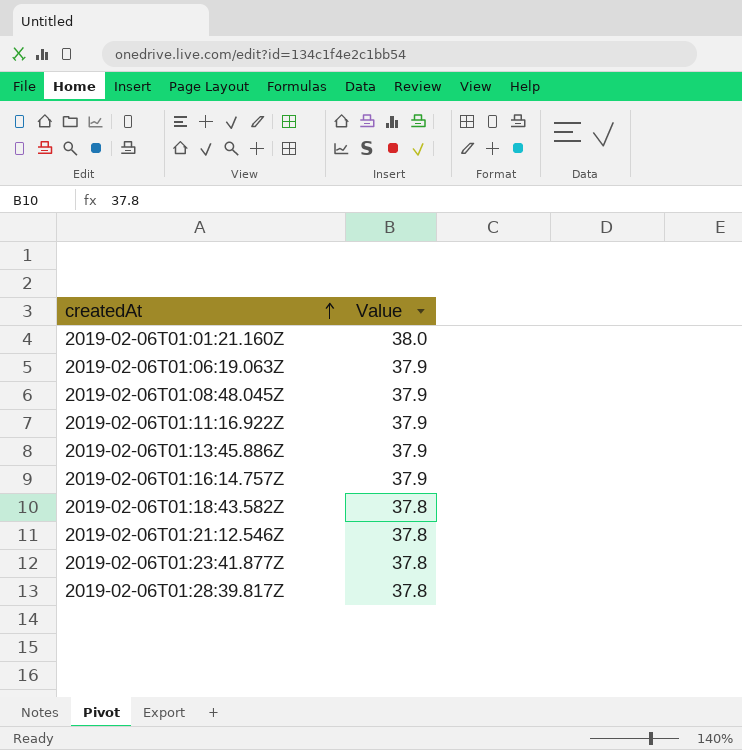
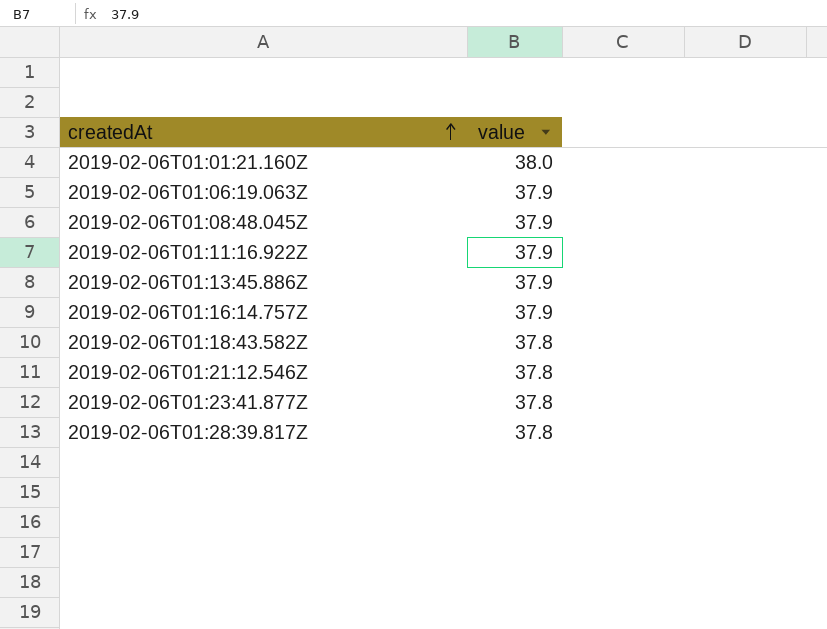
column name: Value -> value

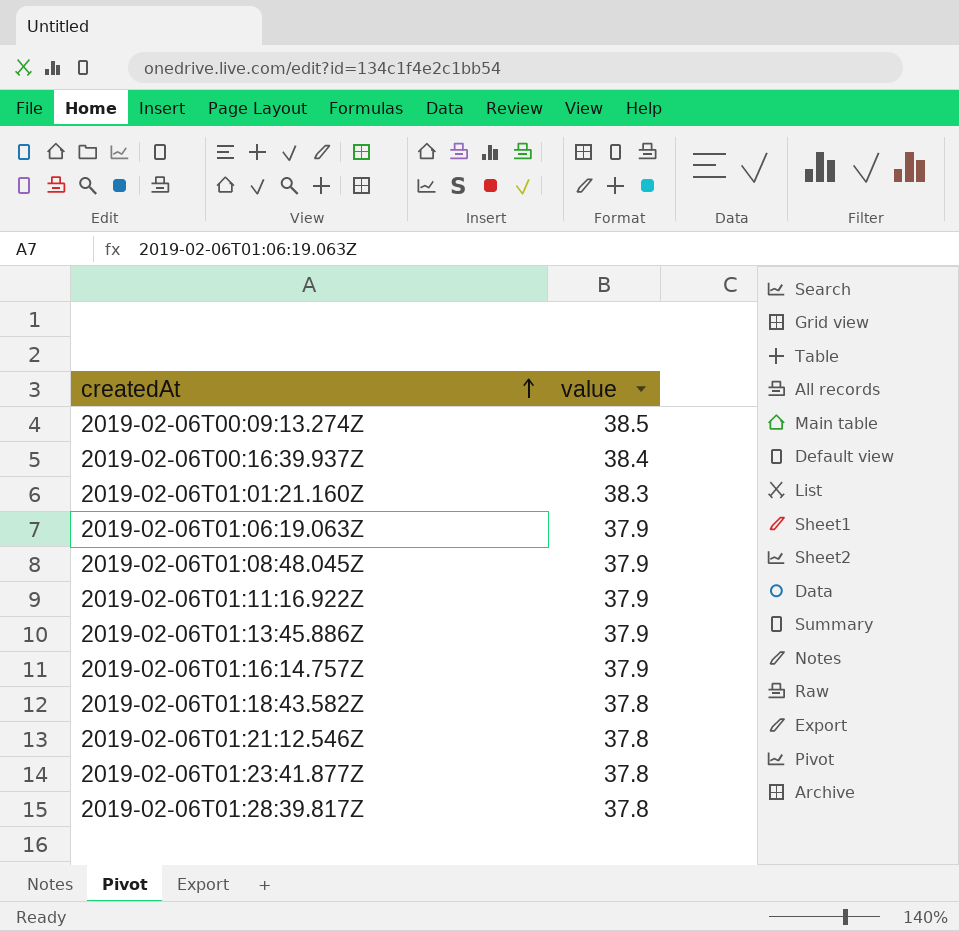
row 2019-02-06T00:09:13.274Z: none -> 38.5
row 2019-02-06T00:16:39.937Z: none -> 38.4
2019-02-06T01:01:21.160Z | value: 38.0 -> 38.3

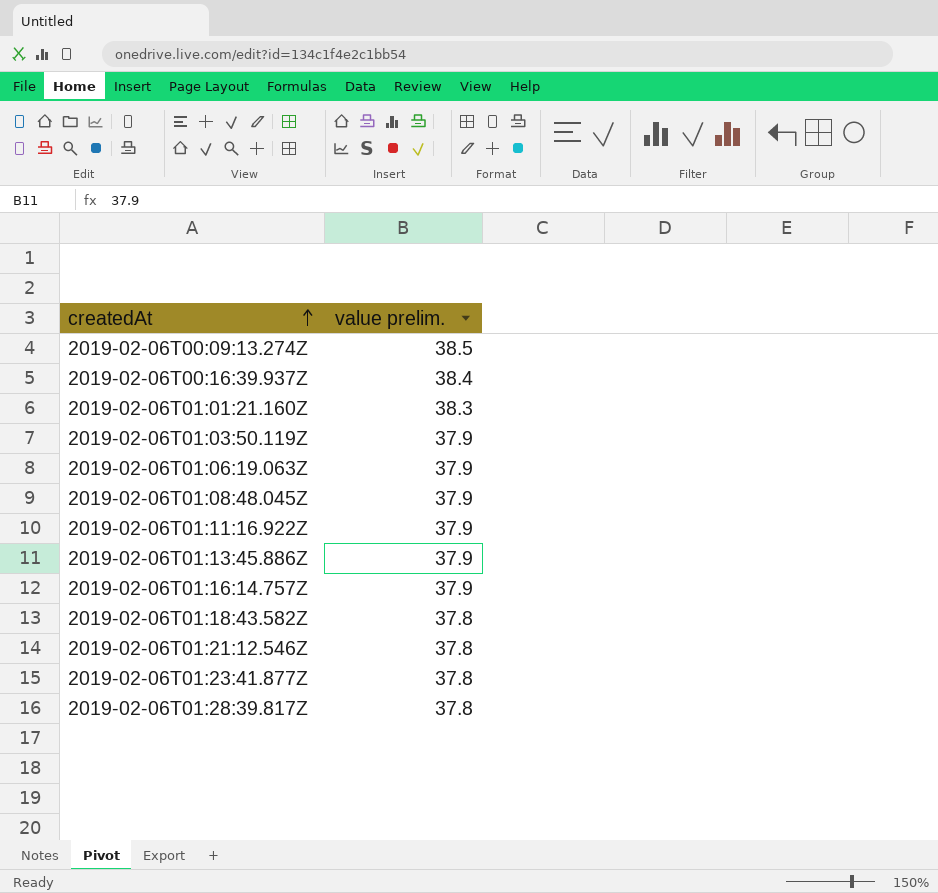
column name: value -> value prelim.
row 2019-02-06T01:03:50.119Z: none -> 37.9

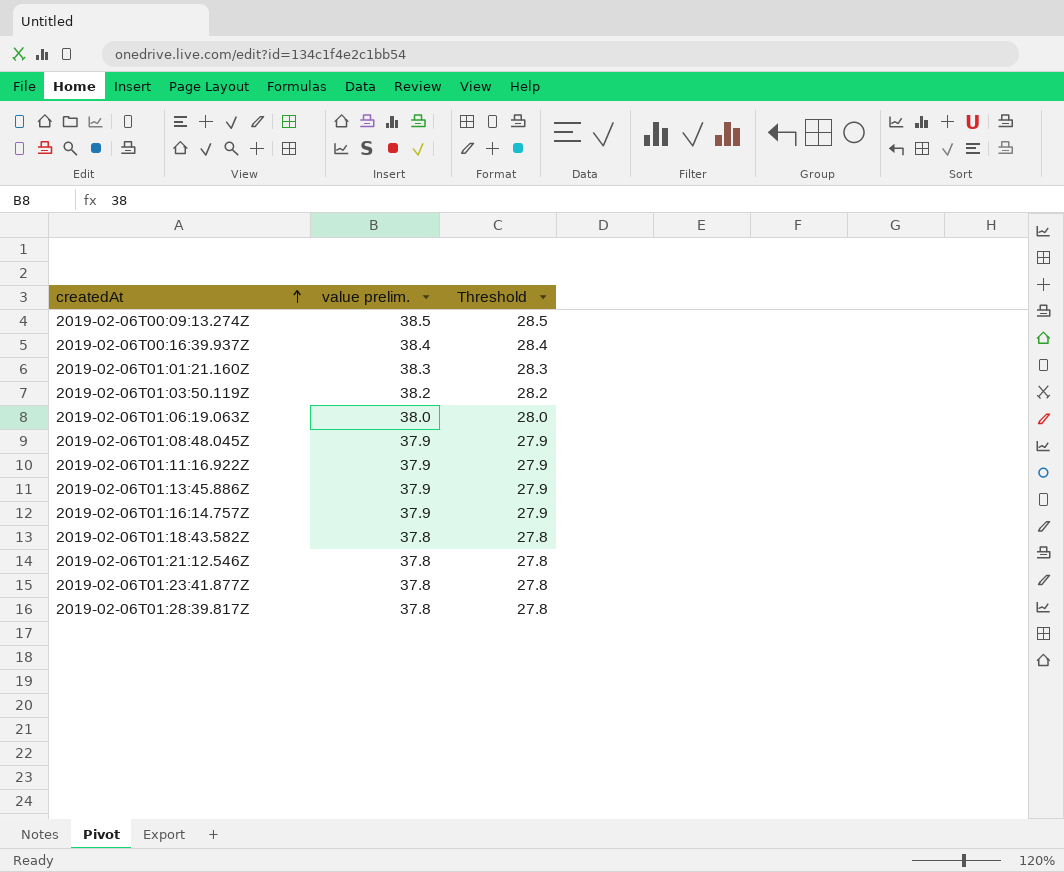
column Threshold | formula: none -> [value prelim.] - 10
2019-02-06T01:03:50.119Z | value prelim.: 37.9 -> 38.2
2019-02-06T01:06:19.063Z | value prelim.: 37.9 -> 38.0

